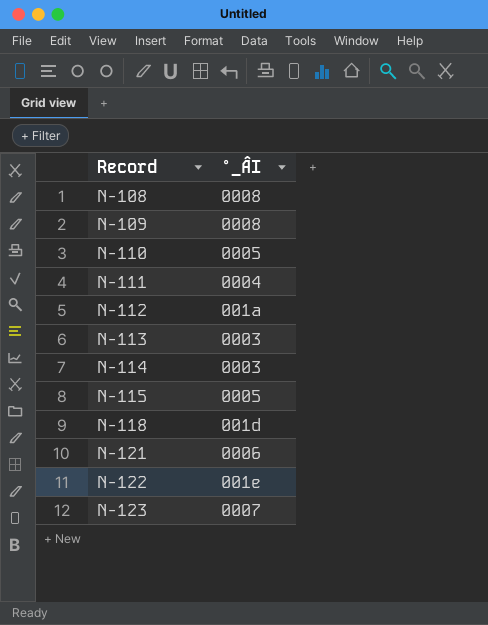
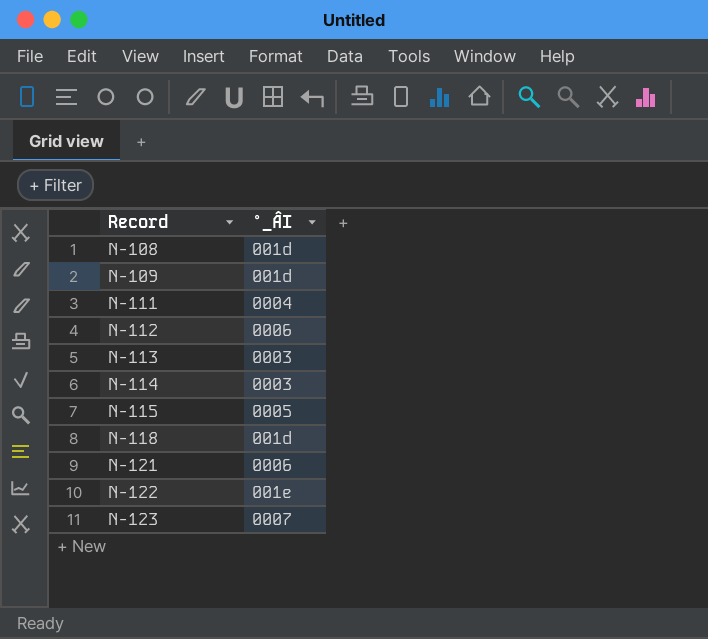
row N-110: 0005 -> none
N-108 | °_ÂI: 0008 -> 001d
N-109 | °_ÂI: 0008 -> 001d
N-112 | °_ÂI: 001a -> 0006

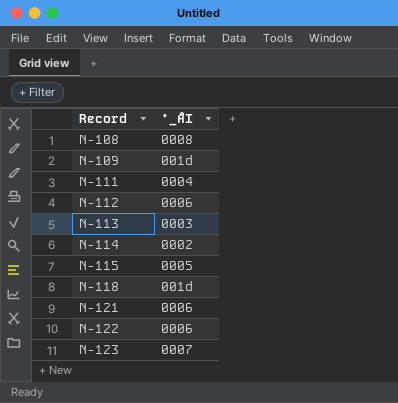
N-108 | °_ÂI: 001d -> 0008
N-114 | °_ÂI: 0003 -> 0002
N-122 | °_ÂI: 001e -> 0006

